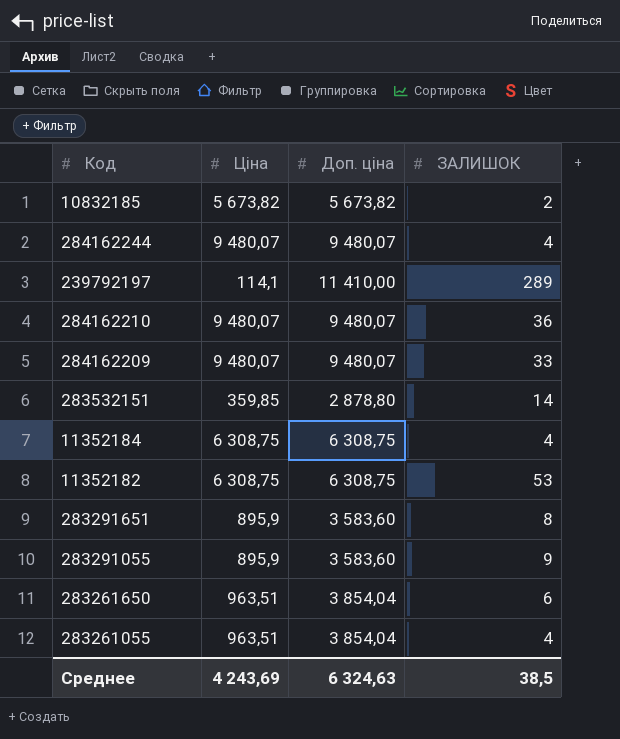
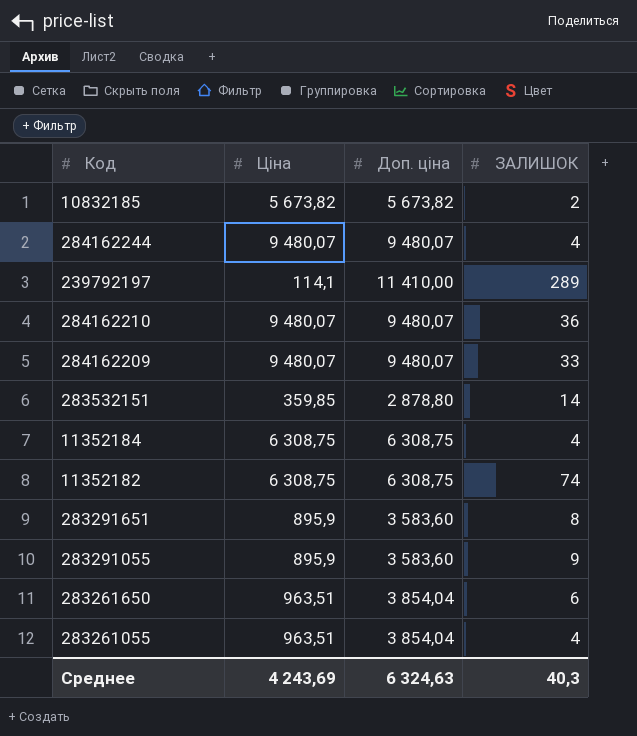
11352182 | ЗАЛИШОК: 53 -> 74
Среднее | ЗАЛИШОК: 38,5 -> 40,3

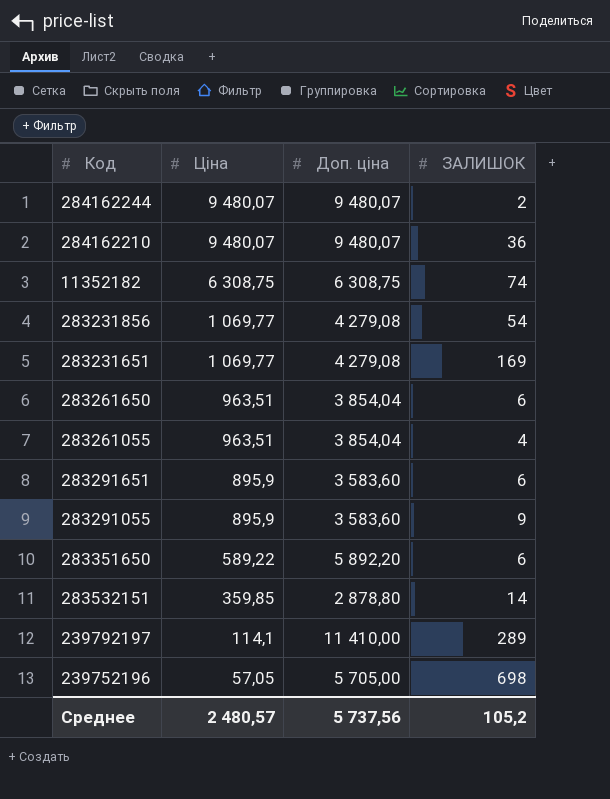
row order: none -> Ціна descending
row 10832185: 5 673,82 | 5 673,82 | 2 -> none
row 284162209: 9 480,07 | 9 480,07 | 33 -> none
row 11352184: 6 308,75 | 6 308,75 | 4 -> none
284162244 | ЗАЛИШОК: 4 -> 2
row 283231856: none -> 1 069,77 | 4 279,08 | 54
row 283231651: none -> 1 069,77 | 4 279,08 | 169
283291651 | ЗАЛИШОК: 8 -> 6
row 283351650: none -> 589,22 | 5 892,20 | 6
row 239752196: none -> 57,05 | 5 705,00 | 698
Среднее | Ціна: 4 243,69 -> 2 480,57
Среднее | Доп. ціна: 6 324,63 -> 5 737,56
Среднее | ЗАЛИШОК: 40,3 -> 105,2

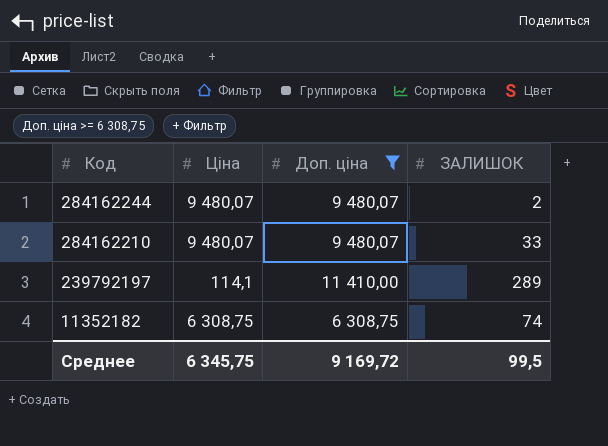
filter: none -> Доп. ціна >= 6 308,75
row order: Ціна descending -> Код descending
284162210 | ЗАЛИШОК: 36 -> 33
Среднее | Ціна: 2 480,57 -> 6 345,75
Среднее | Доп. ціна: 5 737,56 -> 9 169,72
Среднее | ЗАЛИШОК: 105,2 -> 99,5

